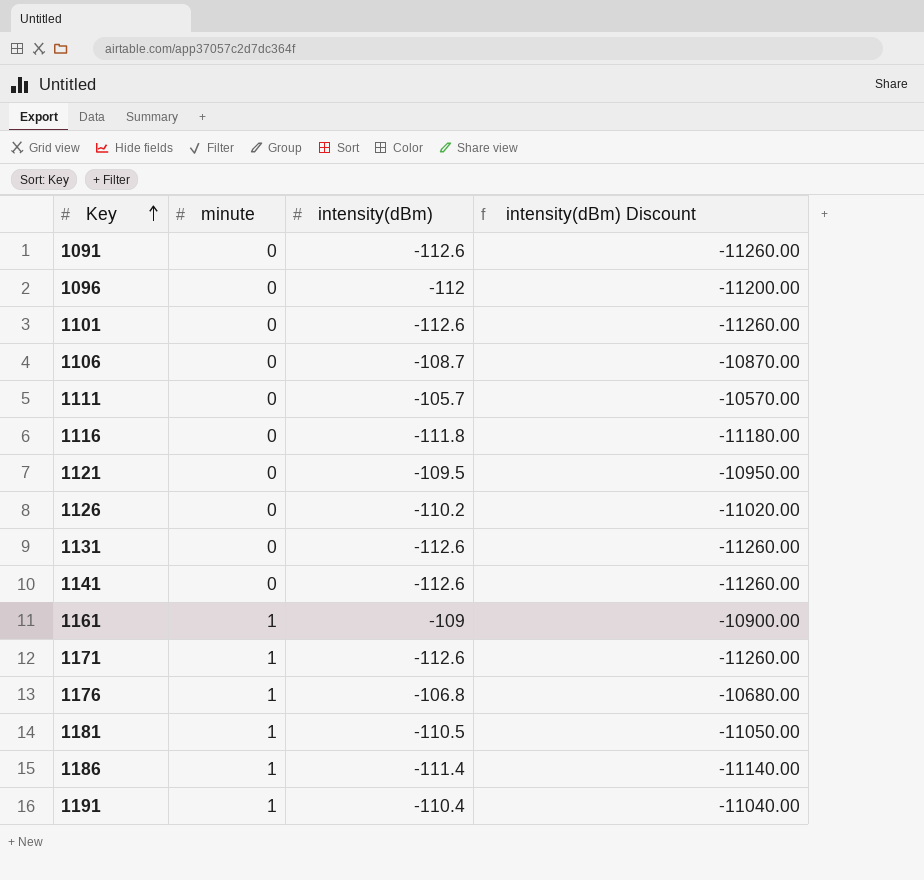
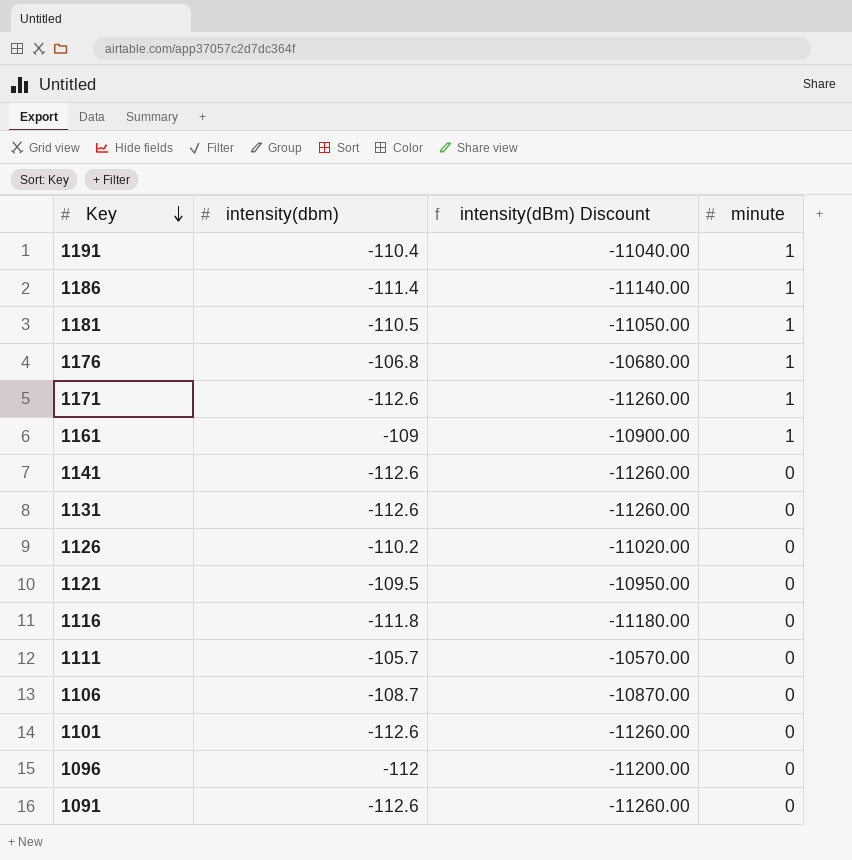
row order: Key ascending -> Key descending
column name: intensity(dBm) -> intensity(dbm)
column minute | position: 2 -> 4

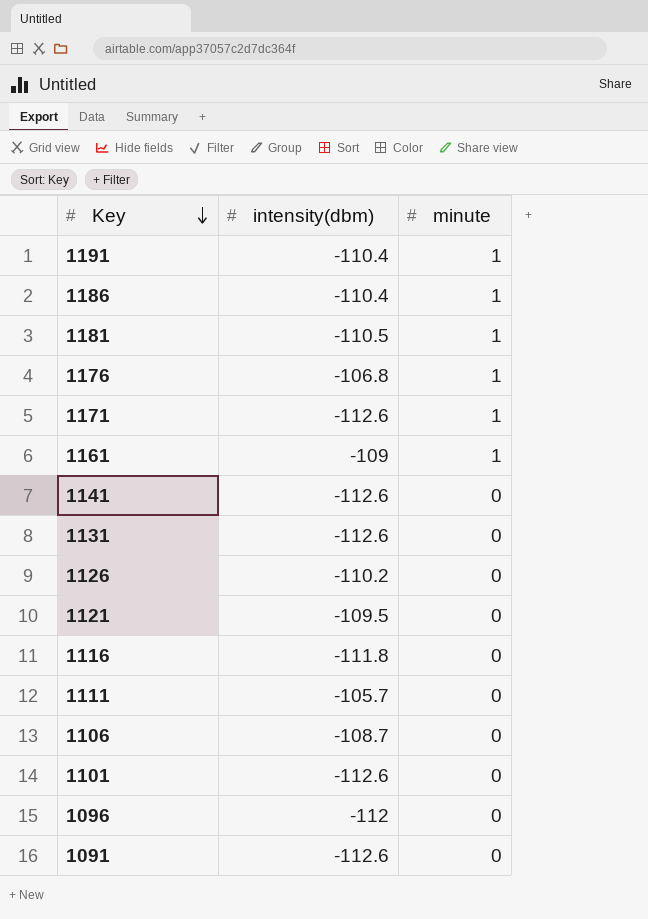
column intensity(dBm) Discount | formula: [intensity(dbm)] * 100 -> none
1186 | intensity(dbm): -111.4 -> -110.4

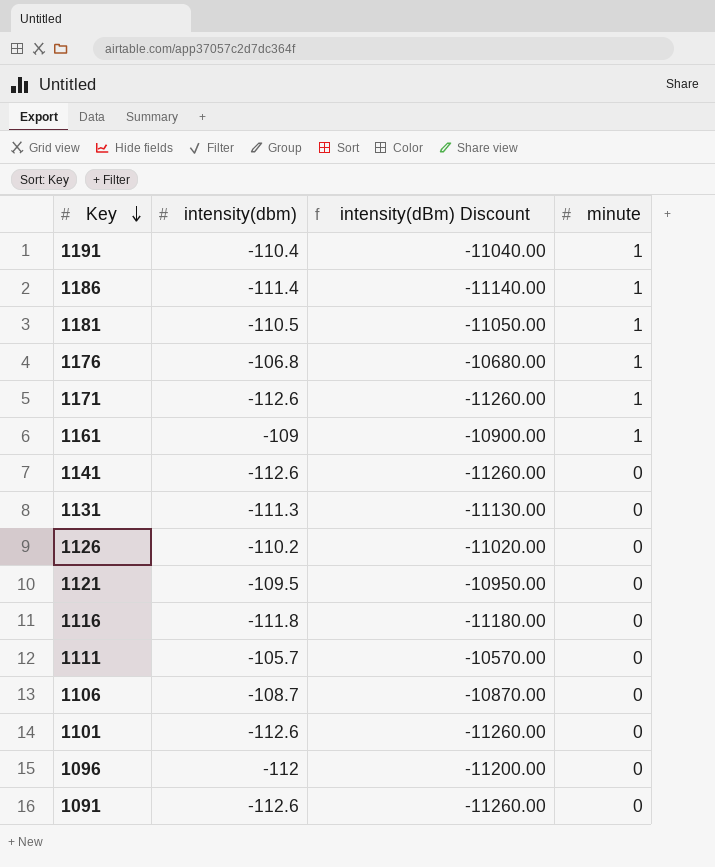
column intensity(dBm) Discount | formula: none -> [intensity(dbm)] * 100
1186 | intensity(dbm): -110.4 -> -111.4
1131 | intensity(dbm): -112.6 -> -111.3

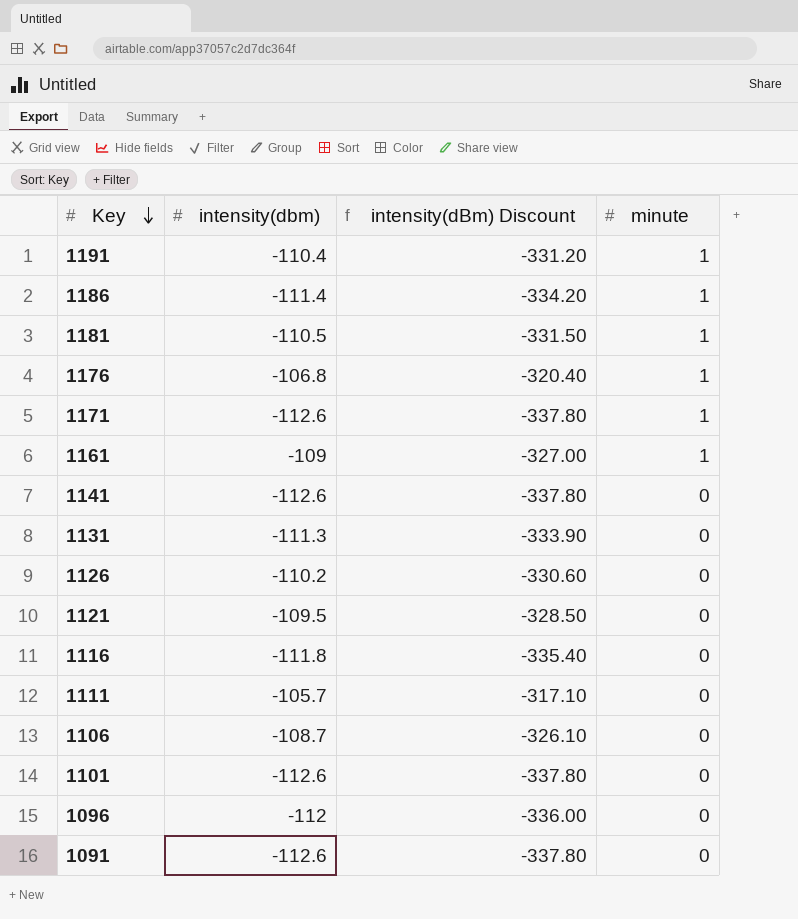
column intensity(dBm) Discount | formula: [intensity(dbm)] * 100 -> [intensity(dbm)] * 3

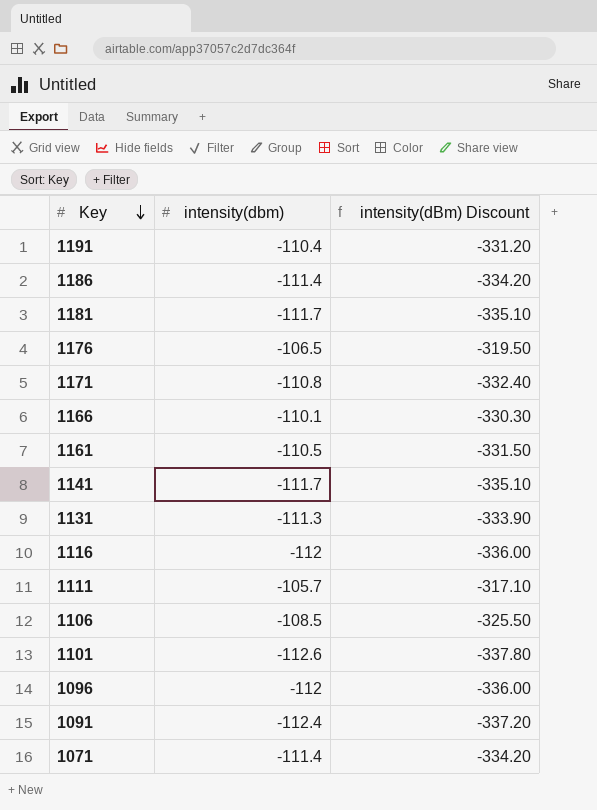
column minute | position: 4 -> none
row 1126: -110.2 | -330.60 | 0 -> none
row 1121: -109.5 | -328.50 | 0 -> none
1181 | intensity(dbm): -110.5 -> -111.7
1181 | intensity(dBm) Discount: -331.50 -> -335.10
1176 | intensity(dbm): -106.8 -> -106.5
1176 | intensity(dBm) Discount: -320.40 -> -319.50
1171 | intensity(dbm): -112.6 -> -110.8
1171 | intensity(dBm) Discount: -337.80 -> -332.40
row 1166: none -> -110.1 | -330.30
1161 | intensity(dbm): -109 -> -110.5
1161 | intensity(dBm) Discount: -327.00 -> -331.50
1141 | intensity(dbm): -112.6 -> -111.7
1141 | intensity(dBm) Discount: -337.80 -> -335.10
1116 | intensity(dbm): -111.8 -> -112
1116 | intensity(dBm) Discount: -335.40 -> -336.00
1106 | intensity(dbm): -108.7 -> -108.5
1106 | intensity(dBm) Discount: -326.10 -> -325.50
1091 | intensity(dbm): -112.6 -> -112.4
1091 | intensity(dBm) Discount: -337.80 -> -337.20
row 1071: none -> -111.4 | -334.20

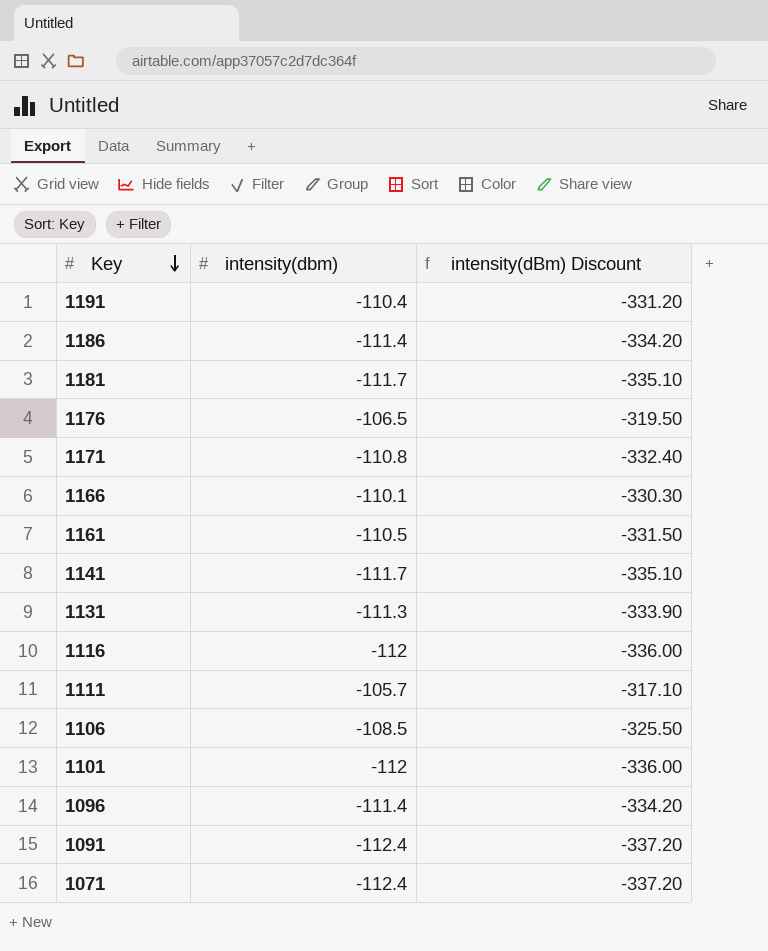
1101 | intensity(dbm): -112.6 -> -112
1101 | intensity(dBm) Discount: -337.80 -> -336.00
1096 | intensity(dbm): -112 -> -111.4
1096 | intensity(dBm) Discount: -336.00 -> -334.20
1071 | intensity(dbm): -111.4 -> -112.4
1071 | intensity(dBm) Discount: -334.20 -> -337.20

